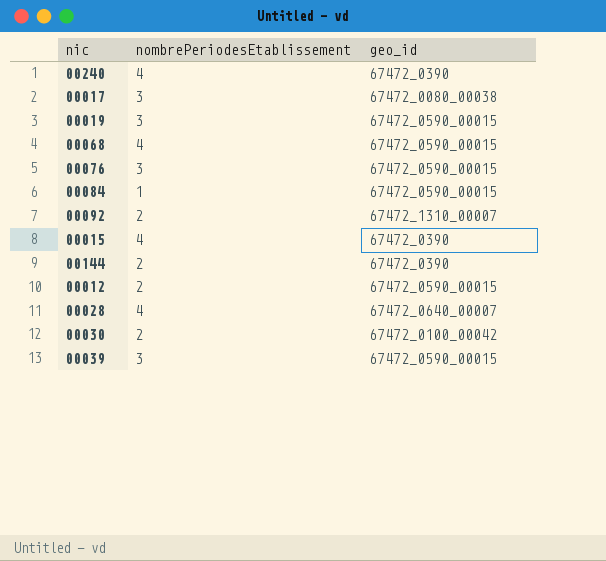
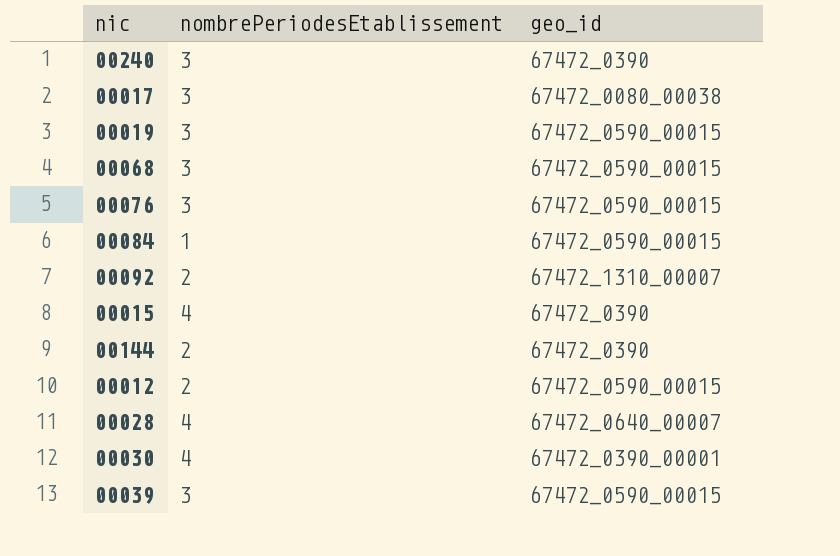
00240 | nombrePeriodesEtablissement: 4 -> 3
00068 | nombrePeriodesEtablissement: 4 -> 3
00030 | nombrePeriodesEtablissement: 2 -> 4
00030 | geo_id: 67472_0100_00042 -> 67472_0390_00001

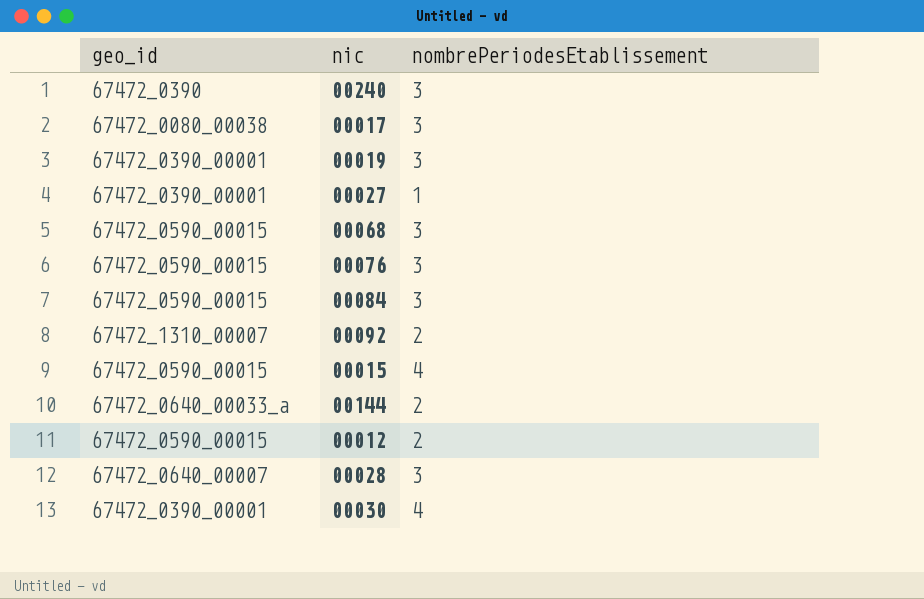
column geo_id | position: 3 -> 1
row 00039: 3 | 67472_0590_00015 -> none
00019 | geo_id: 67472_0590_00015 -> 67472_0390_00001
row 00027: none -> 67472_0390_00001 | 1
00084 | nombrePeriodesEtablissement: 1 -> 3
00015 | geo_id: 67472_0390 -> 67472_0590_00015
00144 | geo_id: 67472_0390 -> 67472_0640_00033_a
00028 | nombrePeriodesEtablissement: 4 -> 3

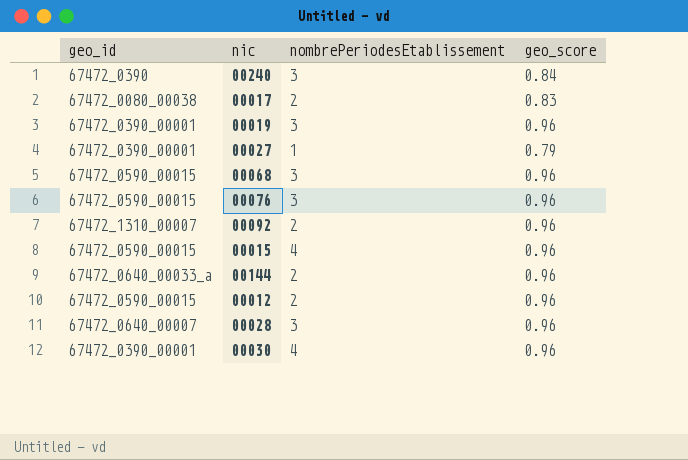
column geo_score | position: none -> 4
row 00084: 67472_0590_00015 | 3 -> none
00017 | nombrePeriodesEtablissement: 3 -> 2

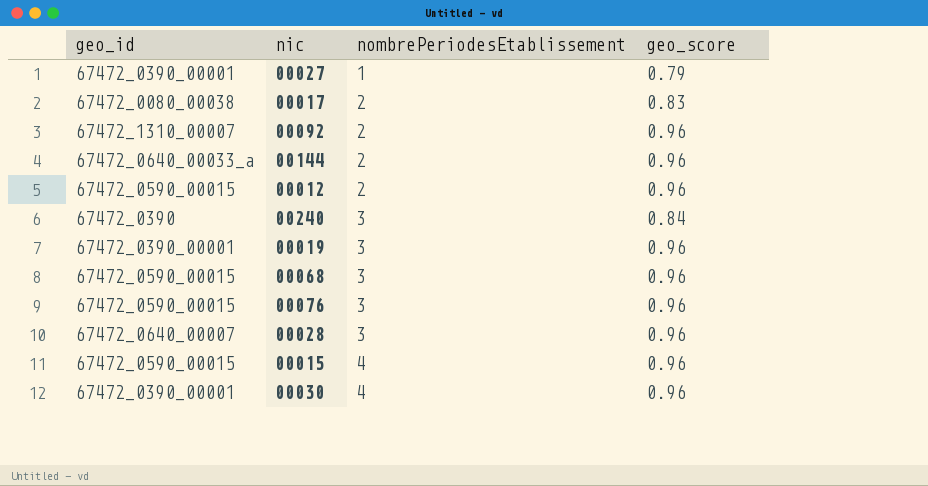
row order: none -> nombrePeriodesEtablissement ascending

